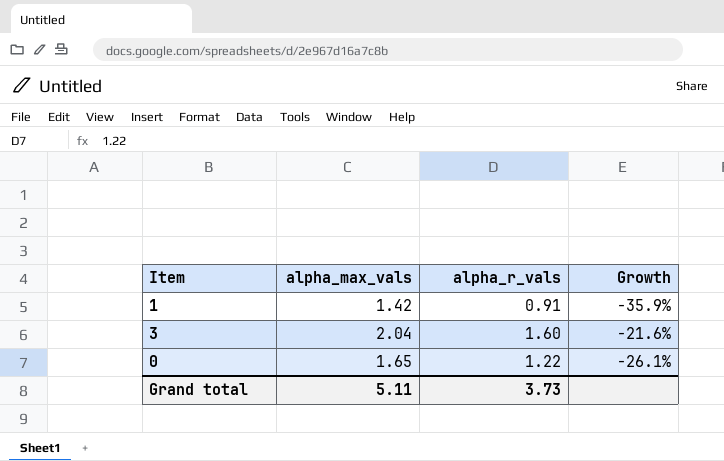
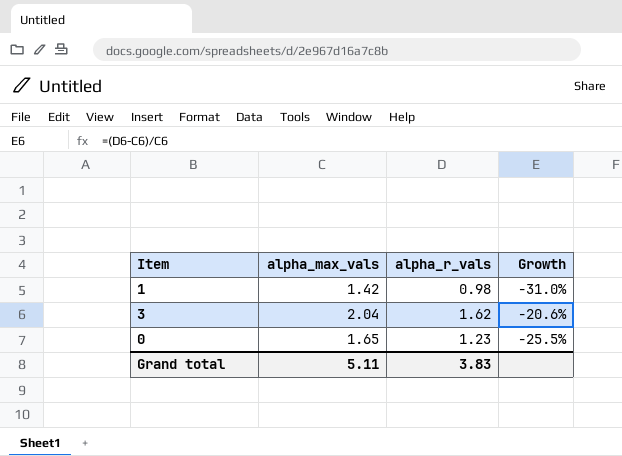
1 | alpha_r_vals: 0.91 -> 0.98
1 | Growth: -35.9% -> -31.0%
3 | alpha_r_vals: 1.60 -> 1.62
3 | Growth: -21.6% -> -20.6%
0 | alpha_r_vals: 1.22 -> 1.23
0 | Growth: -26.1% -> -25.5%
Grand total | alpha_r_vals: 3.73 -> 3.83

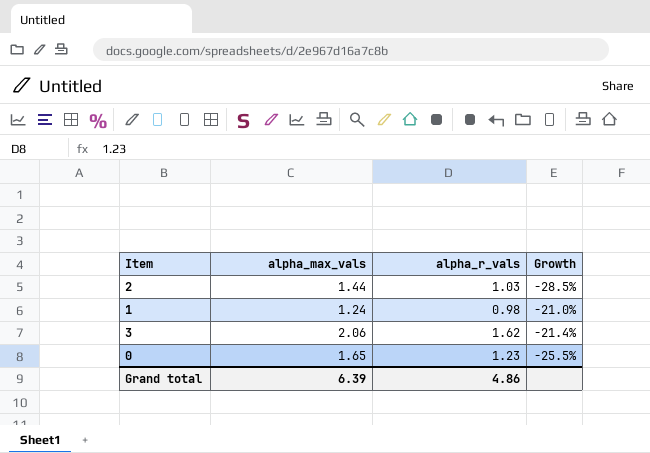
row 2: none -> 1.44 | 1.03 | -28.5%
1 | alpha_max_vals: 1.42 -> 1.24
1 | Growth: -31.0% -> -21.0%
3 | alpha_max_vals: 2.04 -> 2.06
3 | Growth: -20.6% -> -21.4%
Grand total | alpha_max_vals: 5.11 -> 6.39
Grand total | alpha_r_vals: 3.83 -> 4.86

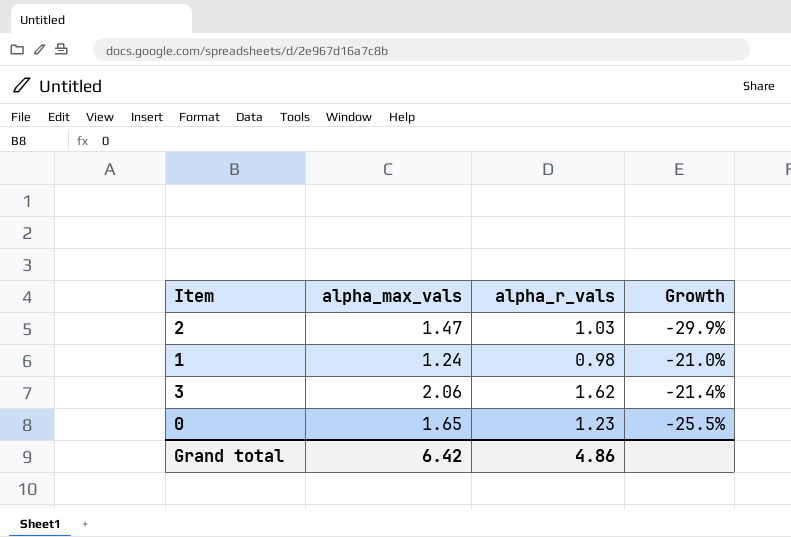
2 | alpha_max_vals: 1.44 -> 1.47
2 | Growth: -28.5% -> -29.9%
Grand total | alpha_max_vals: 6.39 -> 6.42

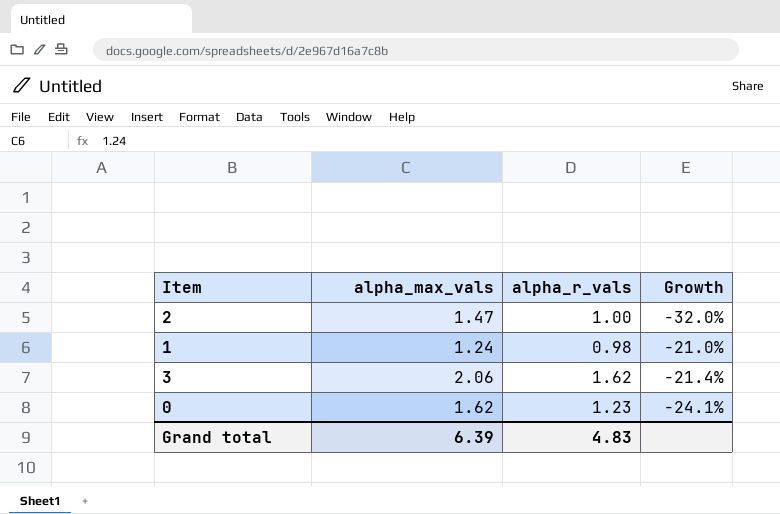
2 | alpha_r_vals: 1.03 -> 1.00
2 | Growth: -29.9% -> -32.0%
0 | alpha_max_vals: 1.65 -> 1.62
0 | Growth: -25.5% -> -24.1%
Grand total | alpha_max_vals: 6.42 -> 6.39
Grand total | alpha_r_vals: 4.86 -> 4.83

